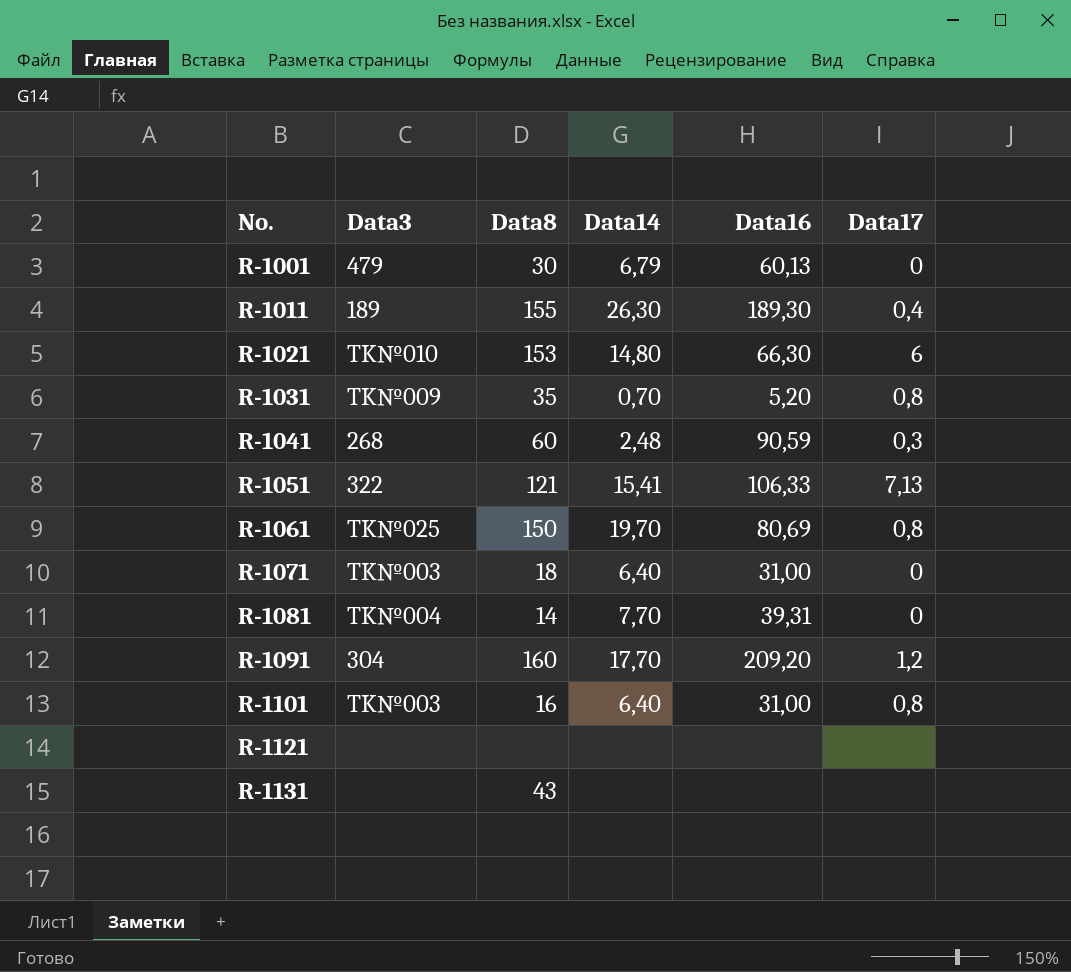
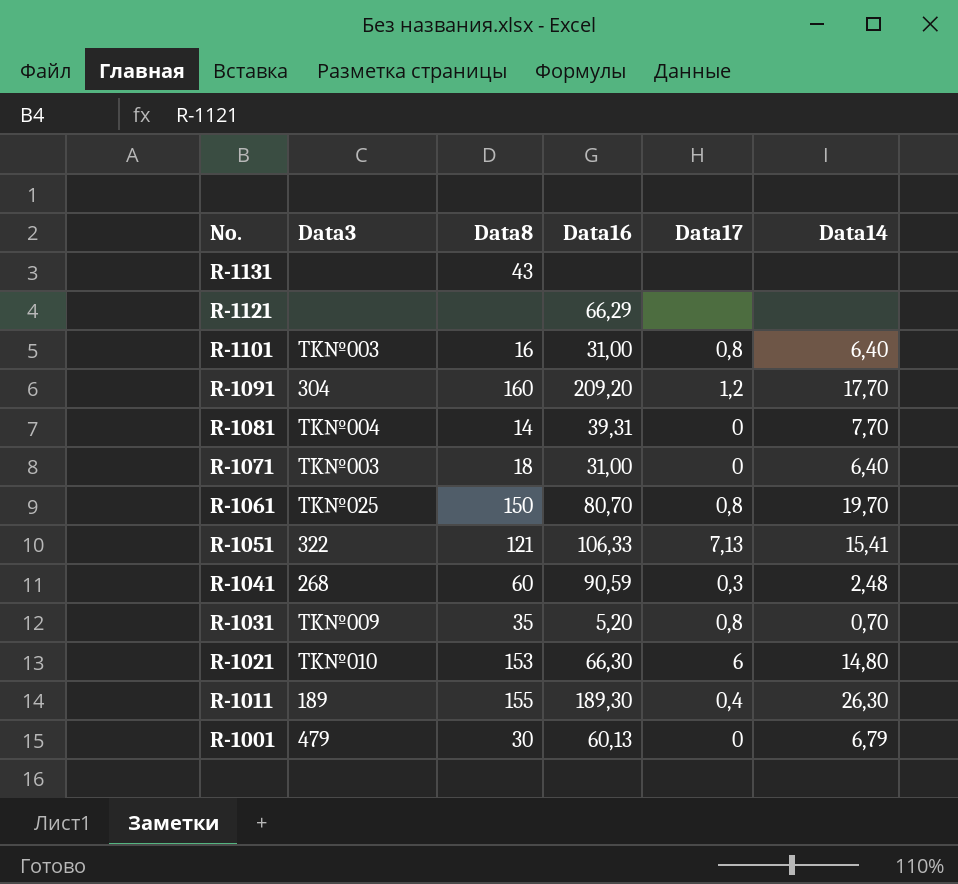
row order: No. ascending -> No. descending
column Data14 | position: 4 -> 6
R-1121 | Data16: none -> 66,29
R-1061 | Data16: 80,69 -> 80,70

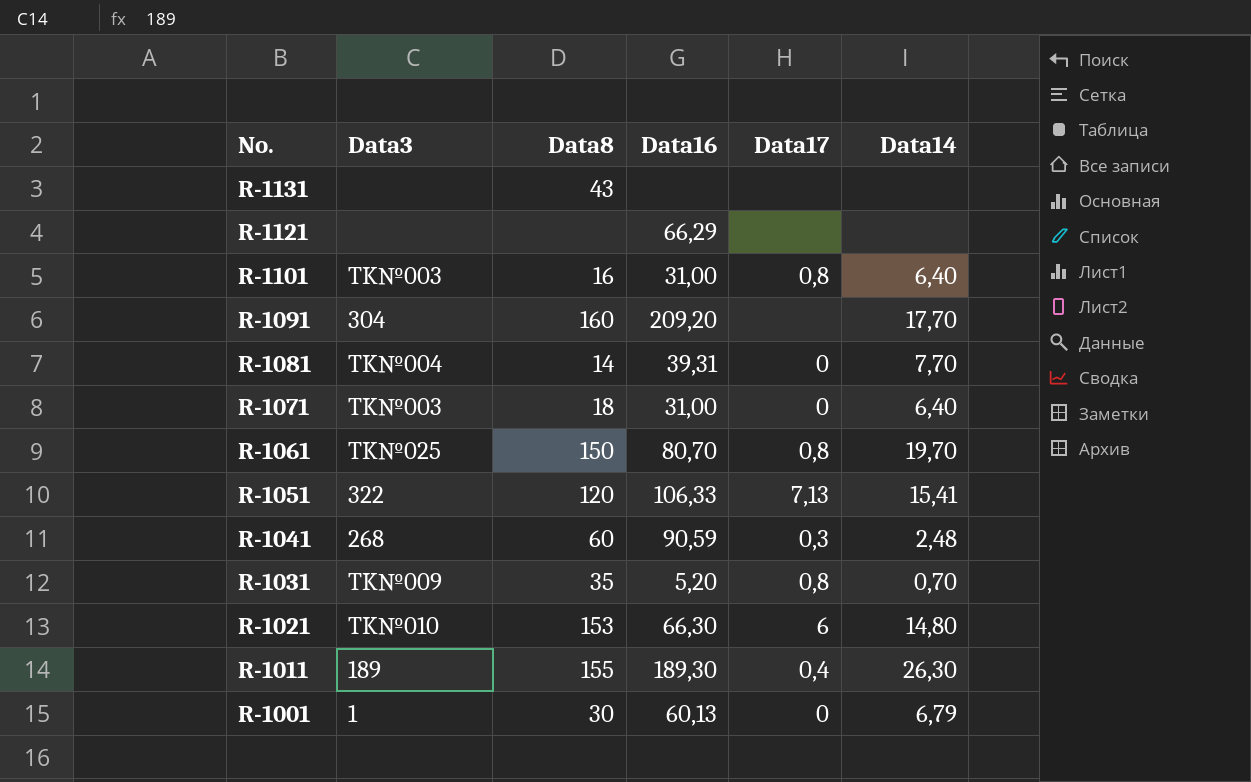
R-1091 | Data17: 1,2 -> none
R-1051 | Data8: 121 -> 120
R-1001 | Data3: 479 -> 1

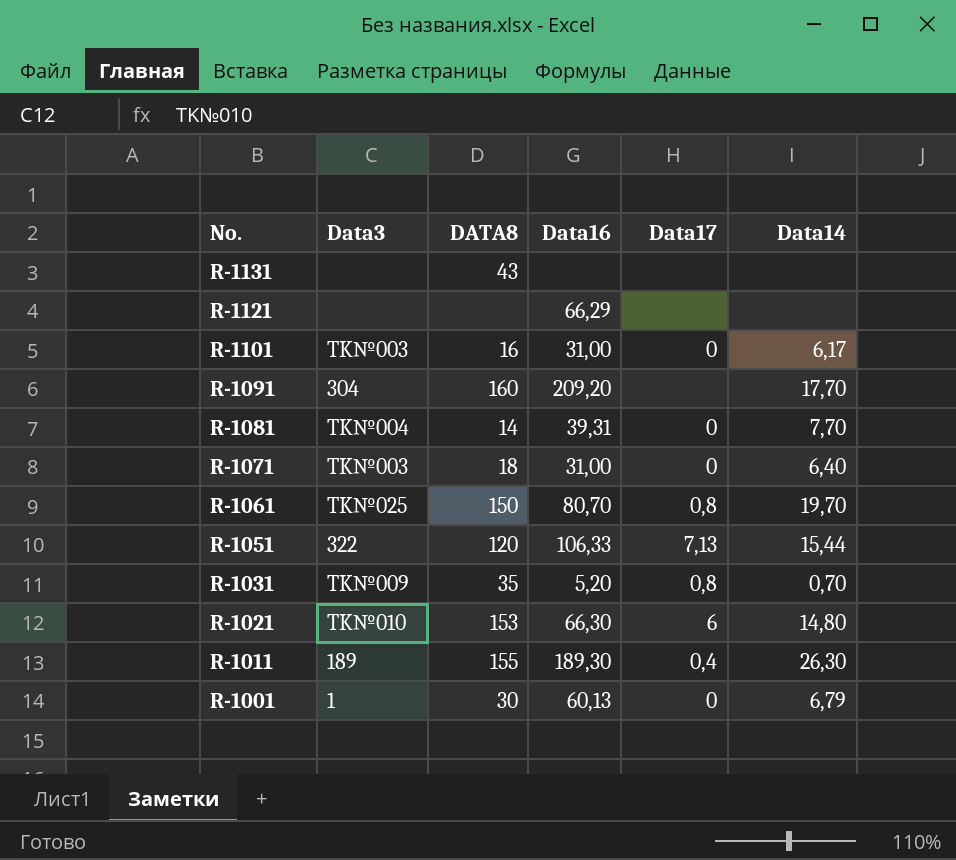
column name: Data8 -> DATA8
row R-1041: 268 | 60 | 90,59 | 0,3 | 2,48 -> none
R-1101 | Data17: 0,8 -> 0
R-1101 | Data14: 6,40 -> 6,17
R-1051 | Data14: 15,41 -> 15,44

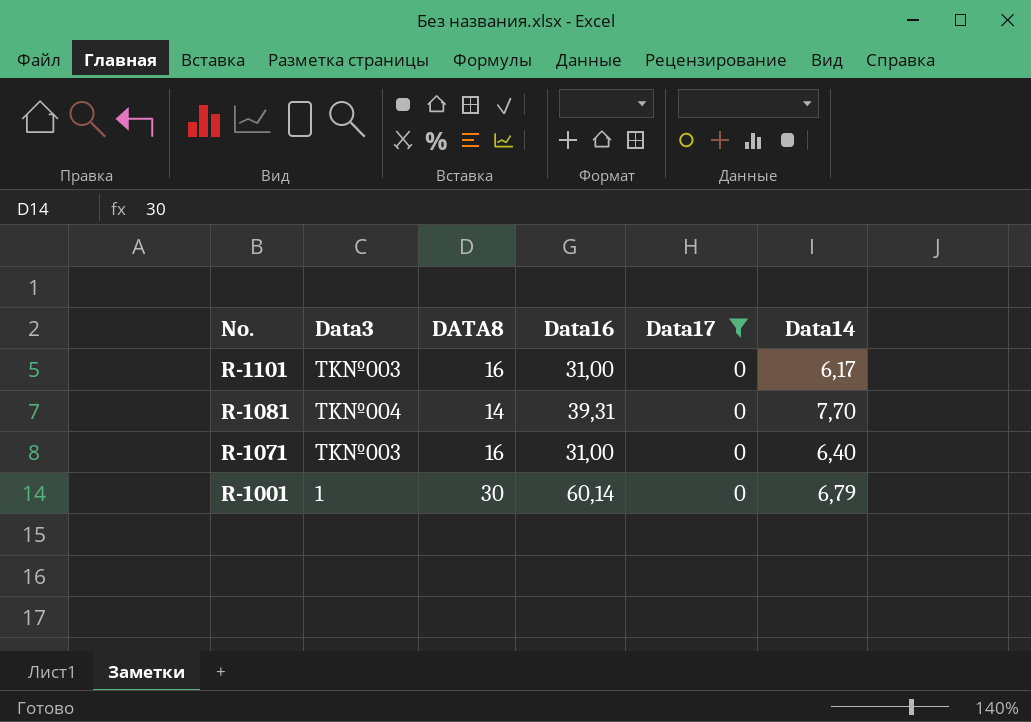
filter: none -> Data17 = 0
R-1071 | DATA8: 18 -> 16
R-1001 | Data16: 60,13 -> 60,14

